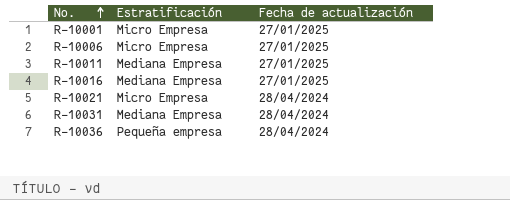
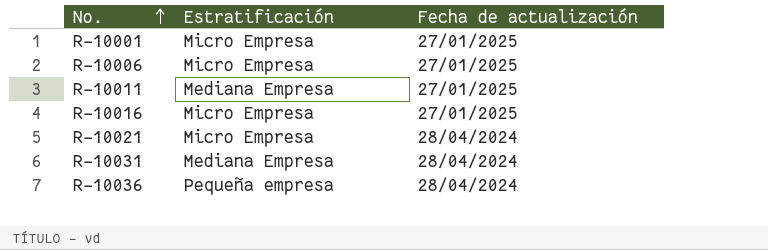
R-10016 | Estratificación: Mediana Empresa -> Micro Empresa

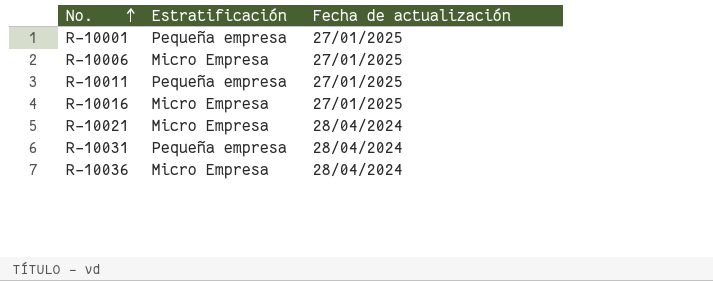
R-10001 | Estratificación: Micro Empresa -> Pequeña empresa
R-10011 | Estratificación: Mediana Empresa -> Pequeña empresa
R-10031 | Estratificación: Mediana Empresa -> Pequeña empresa
R-10036 | Estratificación: Pequeña empresa -> Micro Empresa

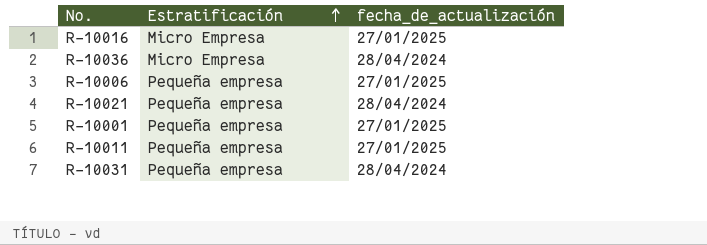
row order: No. ascending -> Estratificación ascending
column name: Fecha de actualización -> fecha_de_actualización
R-10006 | Estratificación: Micro Empresa -> Pequeña empresa
R-10021 | Estratificación: Micro Empresa -> Pequeña empresa

